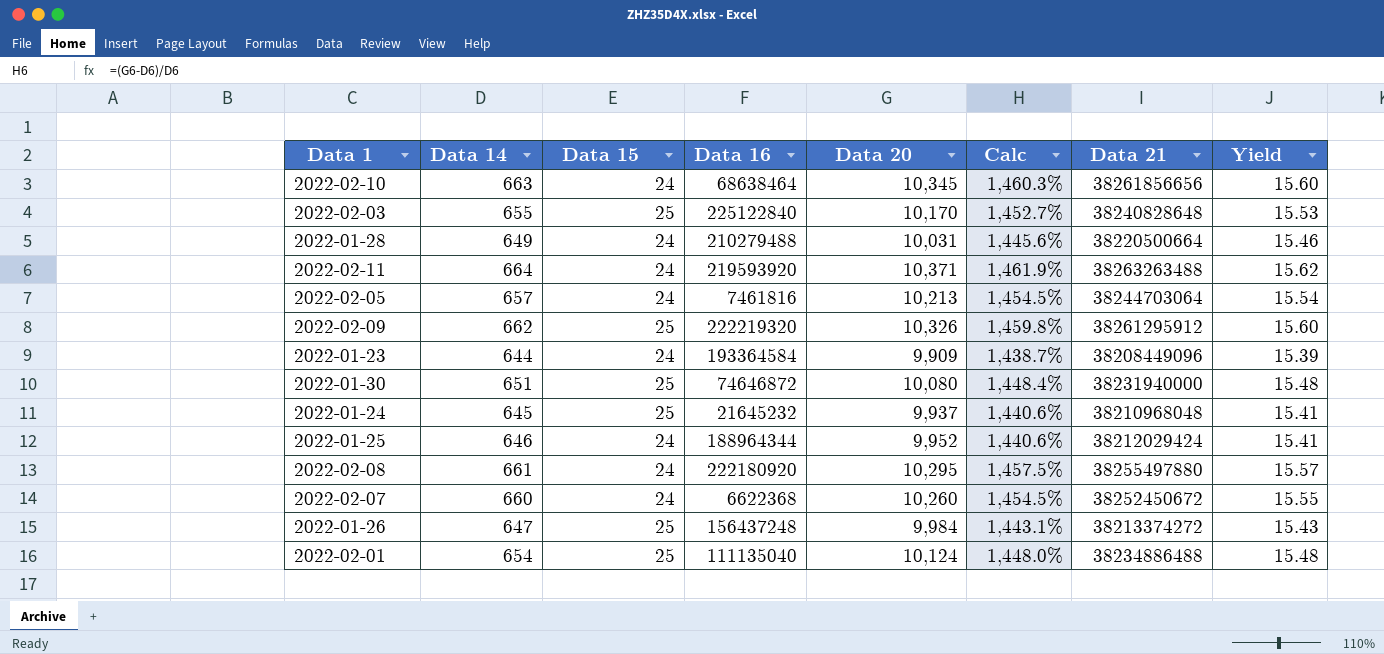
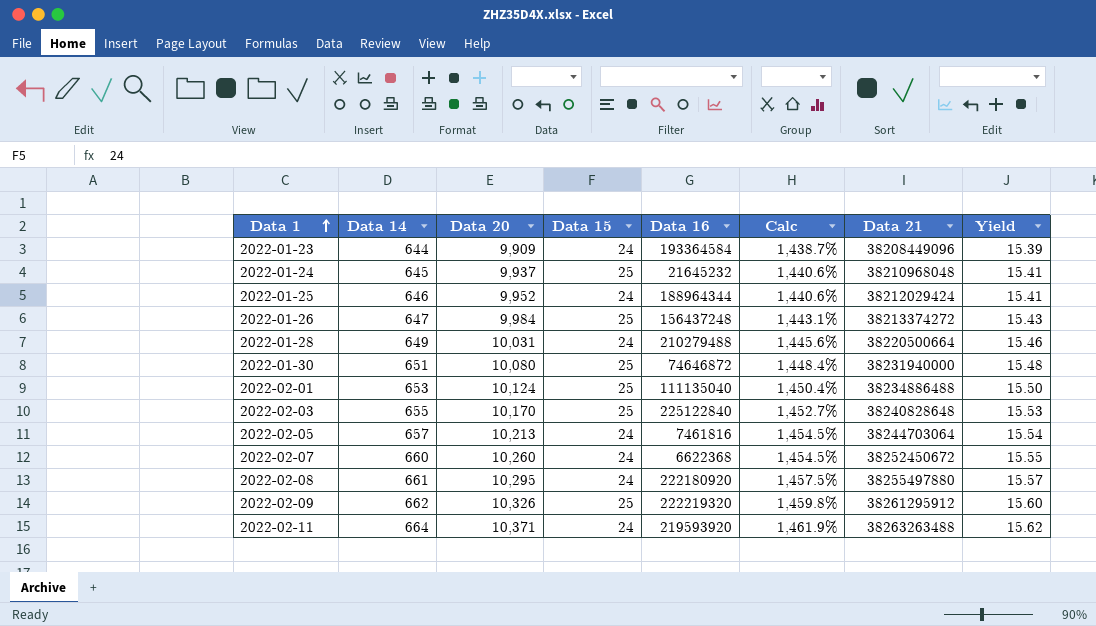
row order: none -> Data 1 ascending
column Data 20 | position: 5 -> 3
row 2022-02-10: 663 | 24 | 68638464 | 10,345 | 1,460.3% | 38261856656 | 15.60 -> none
2022-02-01 | Data 14: 654 -> 653
2022-02-01 | Calc: 1,448.0% -> 1,450.4%
2022-02-01 | Yield: 15.48 -> 15.50

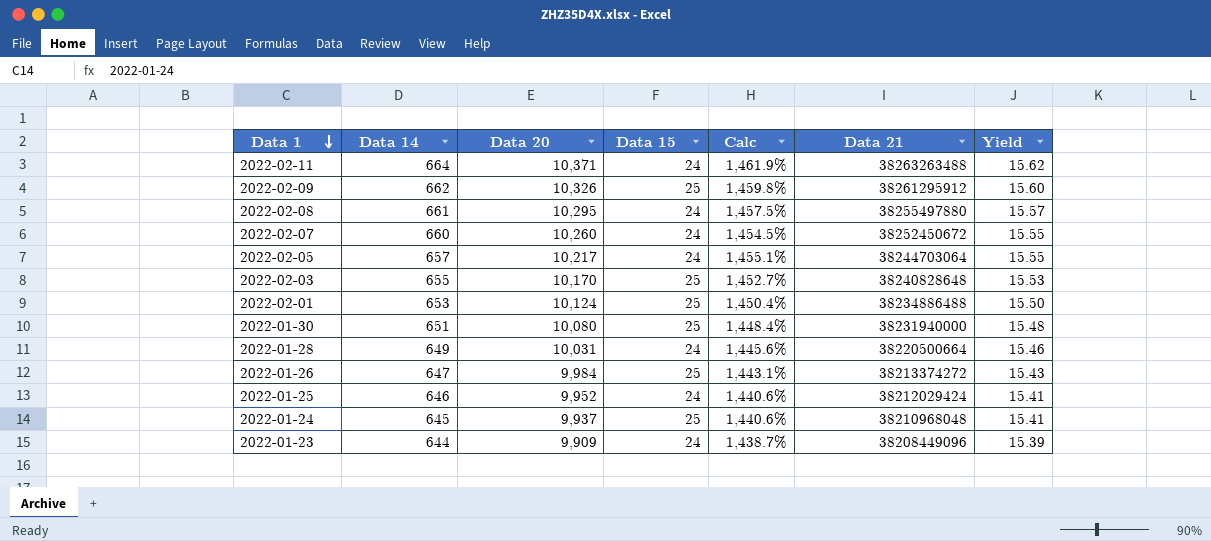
row order: Data 1 ascending -> Data 1 descending
column Data 16 | position: 5 -> none
2022-02-05 | Data 20: 10,213 -> 10,217
2022-02-05 | Calc: 1,454.5% -> 1,455.1%
2022-02-05 | Yield: 15.54 -> 15.55

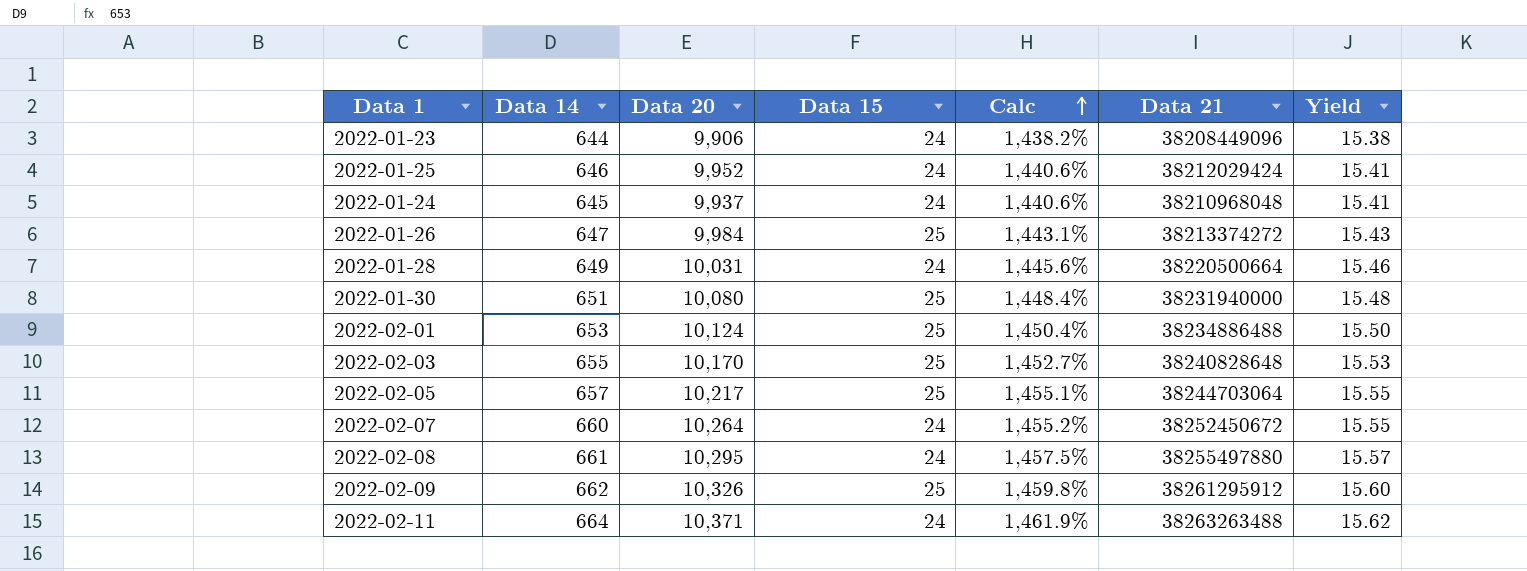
row order: Data 1 descending -> Calc ascending
2022-01-23 | Data 20: 9,909 -> 9,906
2022-01-23 | Calc: 1,438.7% -> 1,438.2%
2022-01-23 | Yield: 15.39 -> 15.38
2022-01-24 | Data 15: 25 -> 24
2022-02-05 | Data 15: 24 -> 25
2022-02-07 | Data 20: 10,260 -> 10,264
2022-02-07 | Calc: 1,454.5% -> 1,455.2%

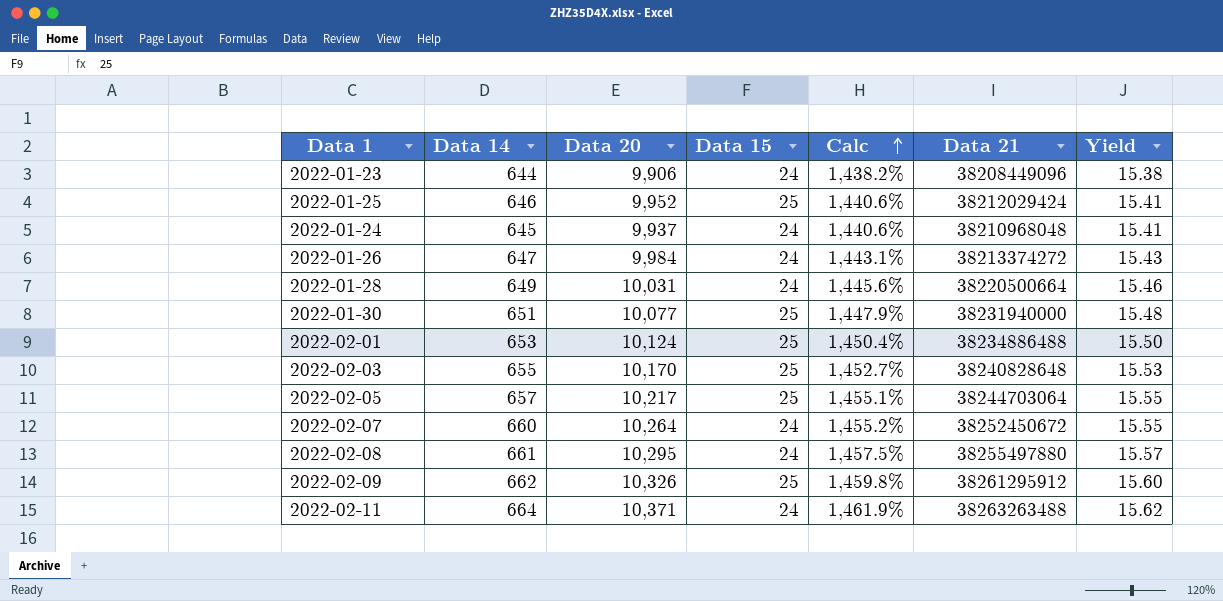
2022-01-25 | Data 15: 24 -> 25
2022-01-26 | Data 15: 25 -> 24
2022-01-30 | Data 20: 10,080 -> 10,077
2022-01-30 | Calc: 1,448.4% -> 1,447.9%

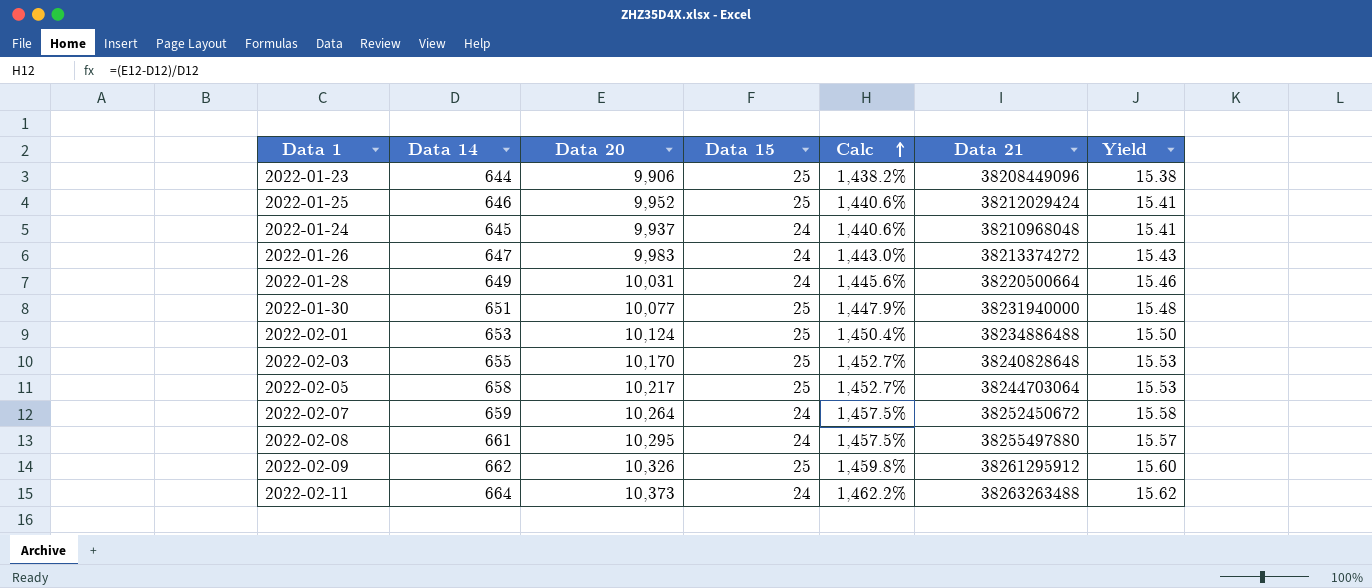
2022-01-23 | Data 15: 24 -> 25
2022-01-26 | Data 20: 9,984 -> 9,983
2022-01-26 | Calc: 1,443.1% -> 1,443.0%
2022-02-05 | Data 14: 657 -> 658
2022-02-05 | Calc: 1,455.1% -> 1,452.7%
2022-02-05 | Yield: 15.55 -> 15.53
2022-02-07 | Data 14: 660 -> 659
2022-02-07 | Calc: 1,455.2% -> 1,457.5%
2022-02-07 | Yield: 15.55 -> 15.58
2022-02-11 | Data 20: 10,371 -> 10,373
2022-02-11 | Calc: 1,461.9% -> 1,462.2%

